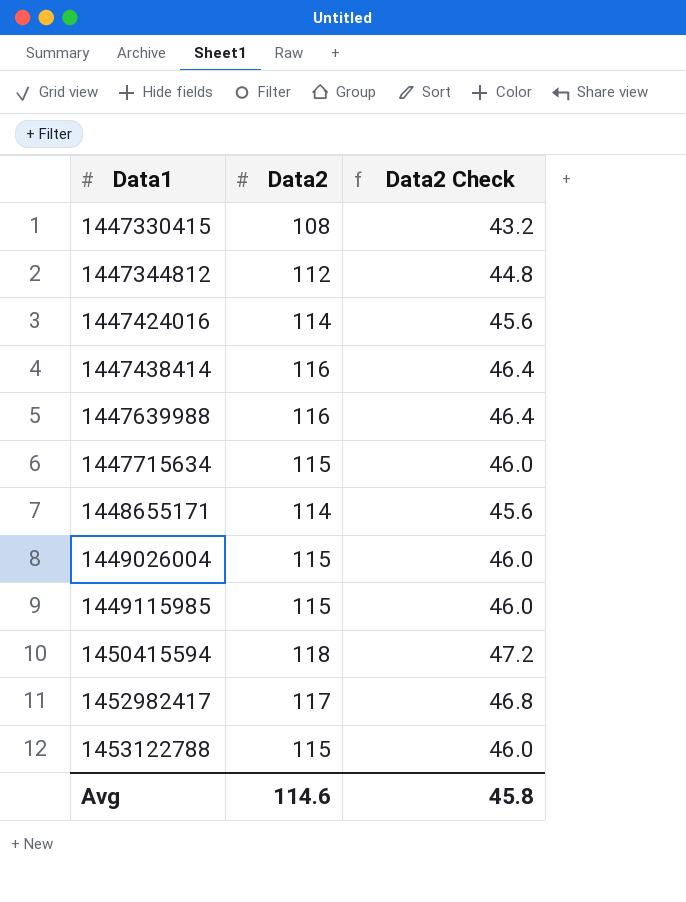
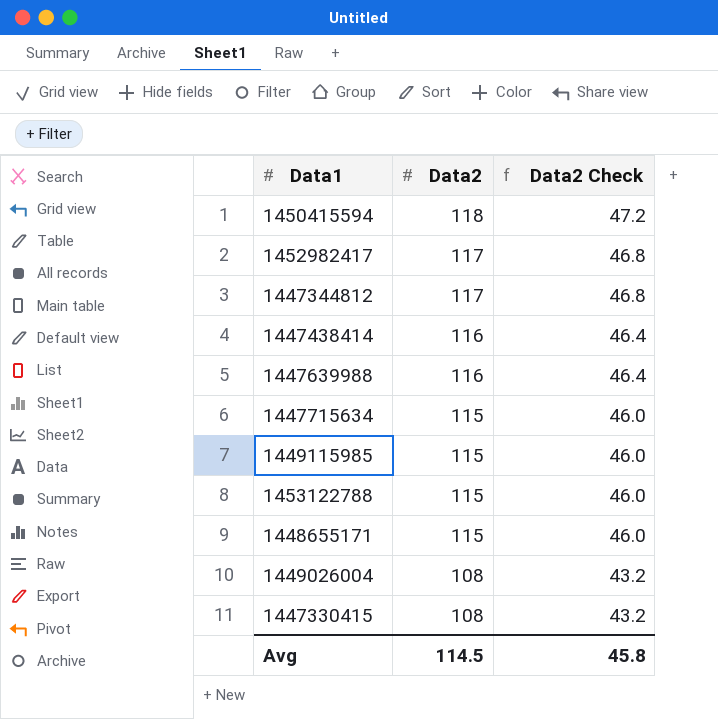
row order: Data1 ascending -> Data2 descending
row 1447424016: 114 | 45.6 -> none
1447344812 | Data2: 112 -> 117
1447344812 | Data2 Check: 44.8 -> 46.8
1448655171 | Data2: 114 -> 115
1448655171 | Data2 Check: 45.6 -> 46.0
1449026004 | Data2: 115 -> 108
1449026004 | Data2 Check: 46.0 -> 43.2
Avg | Data2: 114.6 -> 114.5

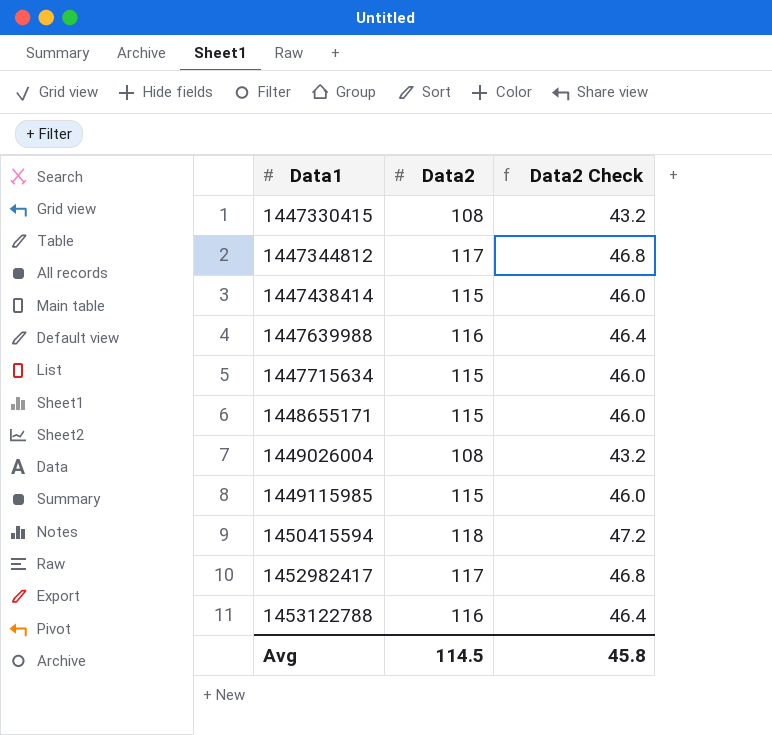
row order: Data2 descending -> Data1 ascending
1447438414 | Data2: 116 -> 115
1447438414 | Data2 Check: 46.4 -> 46.0
1453122788 | Data2: 115 -> 116
1453122788 | Data2 Check: 46.0 -> 46.4

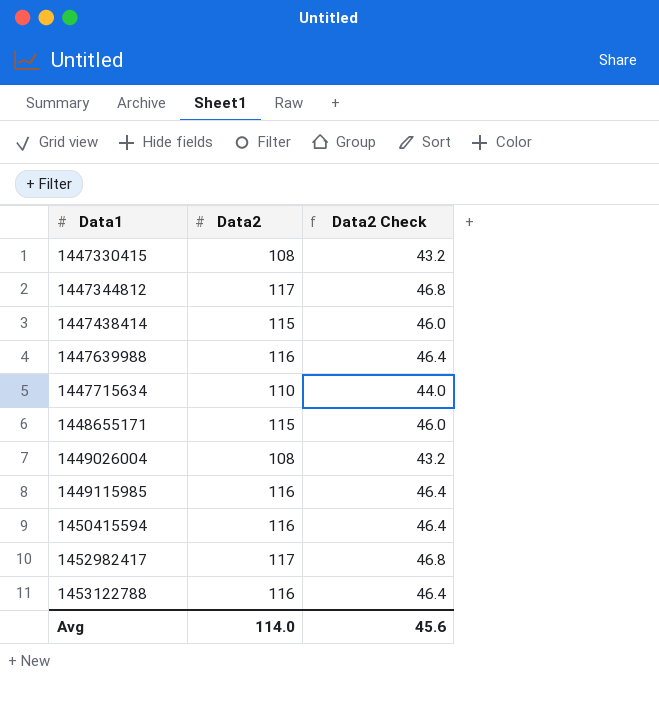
1447715634 | Data2: 115 -> 110
1447715634 | Data2 Check: 46.0 -> 44.0
1449115985 | Data2: 115 -> 116
1449115985 | Data2 Check: 46.0 -> 46.4
1450415594 | Data2: 118 -> 116
1450415594 | Data2 Check: 47.2 -> 46.4
Avg | Data2: 114.5 -> 114.0
Avg | Data2 Check: 45.8 -> 45.6

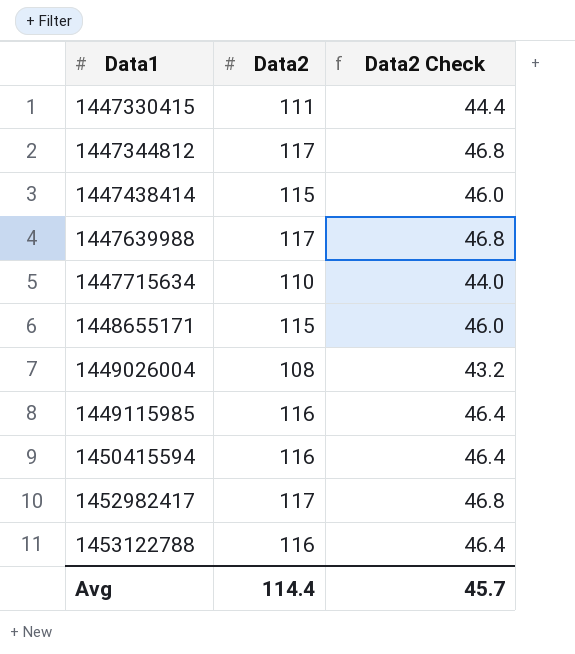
1447330415 | Data2: 108 -> 111
1447330415 | Data2 Check: 43.2 -> 44.4
1447639988 | Data2: 116 -> 117
1447639988 | Data2 Check: 46.4 -> 46.8
Avg | Data2: 114.0 -> 114.4
Avg | Data2 Check: 45.6 -> 45.7

